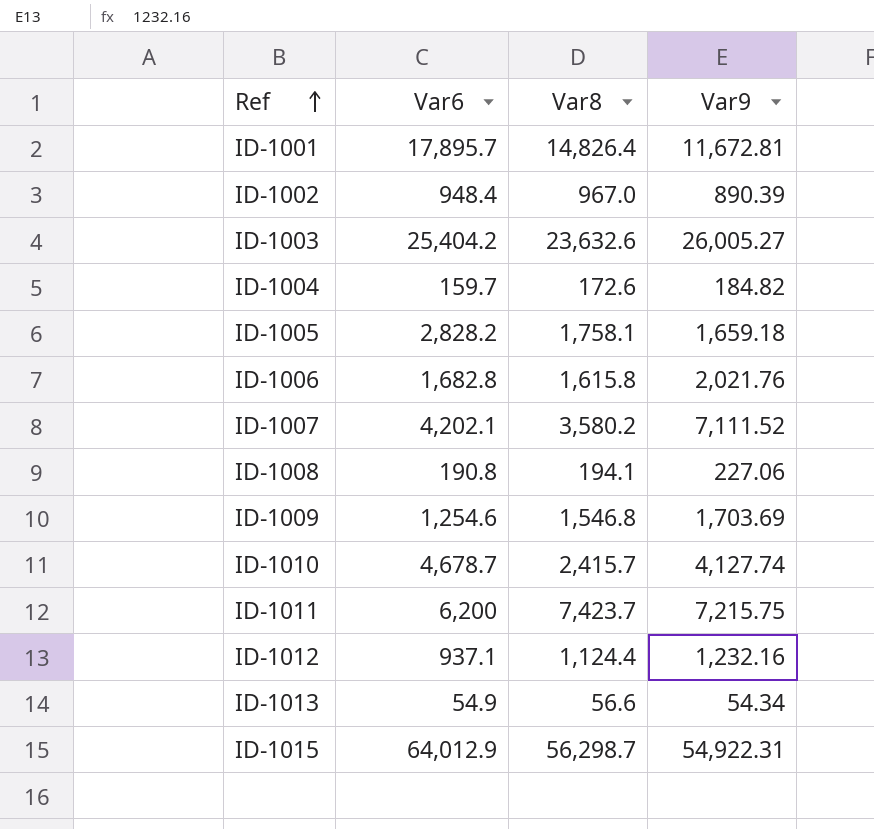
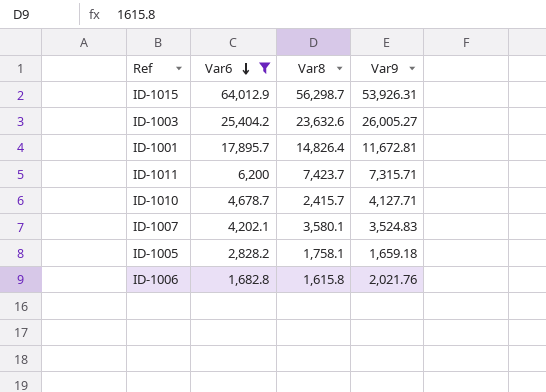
filter: none -> Var6 >= 1,682.8
row order: Ref ascending -> Var6 descending
ID-1015 | Var9: 54,922.31 -> 53,926.31
ID-1011 | Var9: 7,215.75 -> 7,315.71
ID-1010 | Var9: 4,127.74 -> 4,127.71
ID-1007 | Var8: 3,580.2 -> 3,580.1
ID-1007 | Var9: 7,111.52 -> 3,524.83

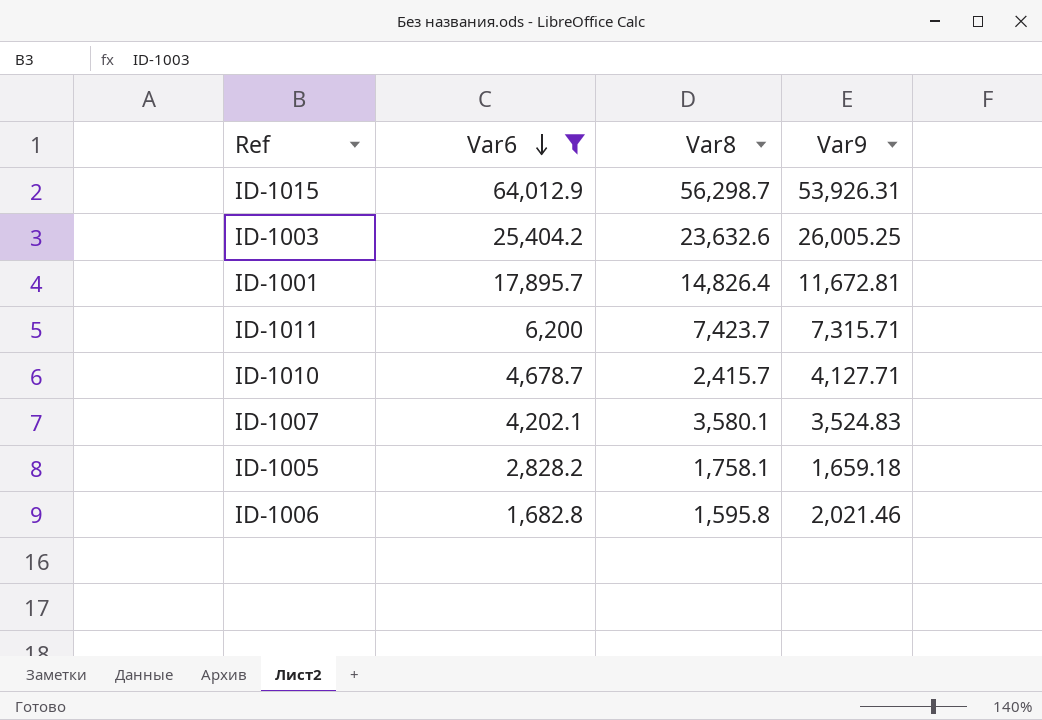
ID-1003 | Var9: 26,005.27 -> 26,005.25
ID-1006 | Var8: 1,615.8 -> 1,595.8
ID-1006 | Var9: 2,021.76 -> 2,021.46

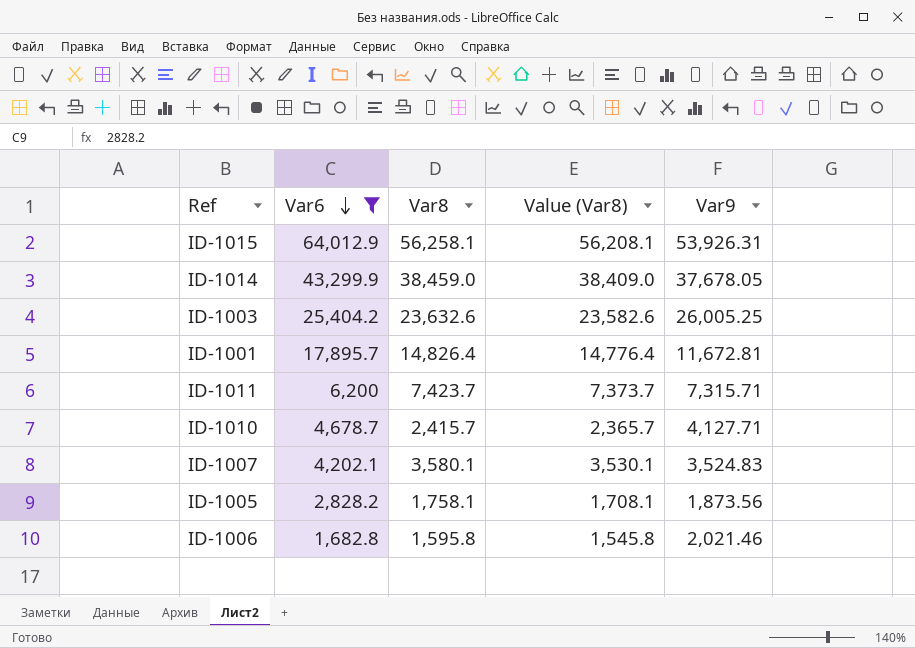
column Value (Var8) | formula: none -> [Var8] - 50
ID-1015 | Var8: 56,298.7 -> 56,258.1
row ID-1014: none -> 43,299.9 | 38,459.0 | 38,409.0 | 37,678.05
ID-1005 | Var9: 1,659.18 -> 1,873.56

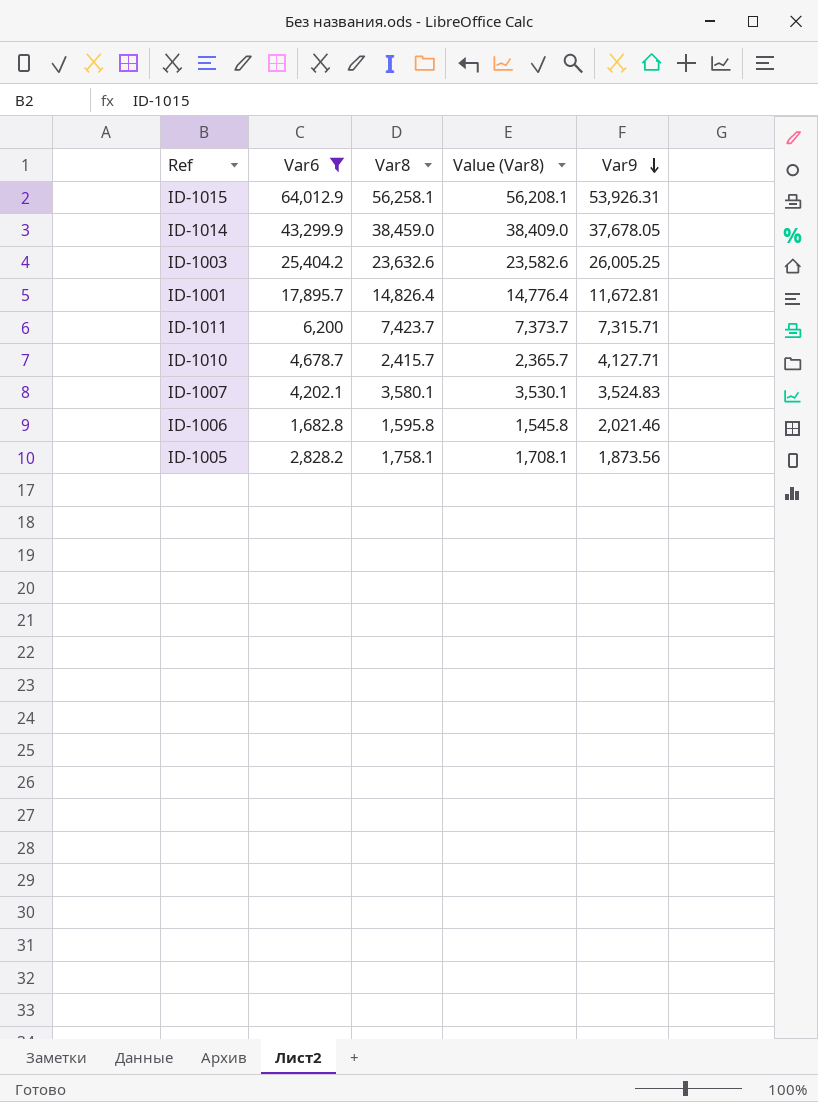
row order: Var6 descending -> Var9 descending

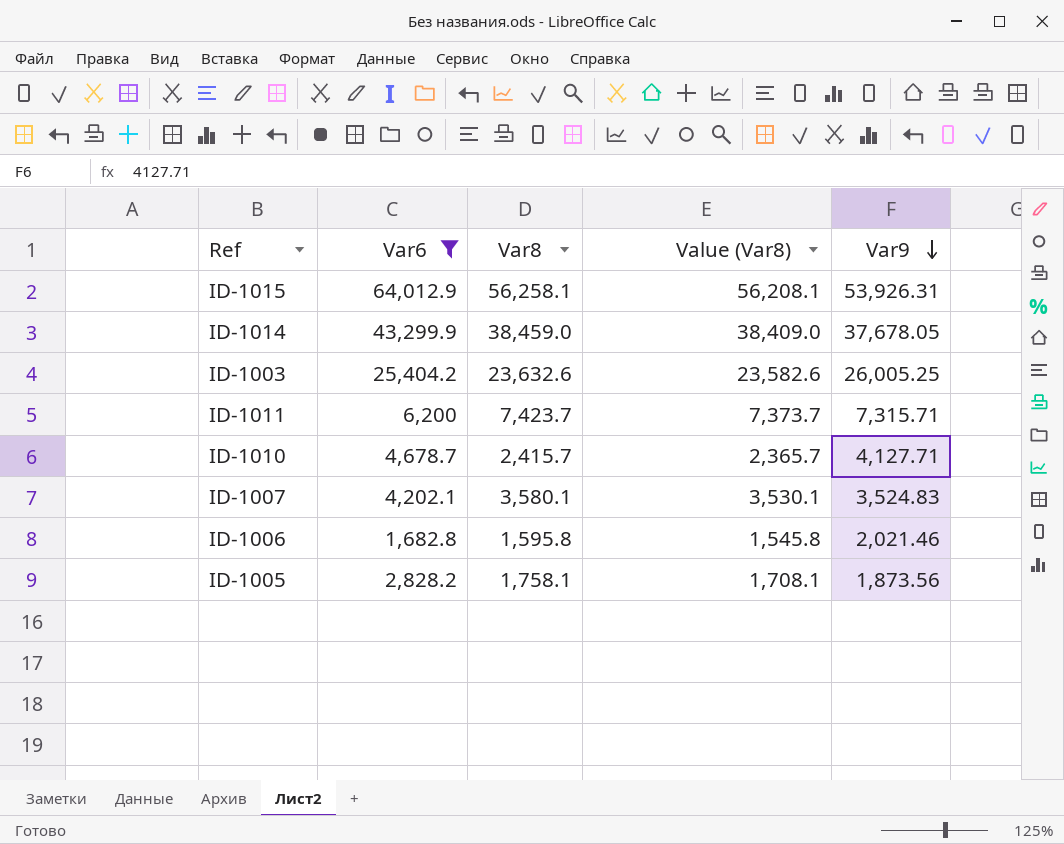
row ID-1001: 17,895.7 | 14,826.4 | 14,776.4 | 11,672.81 -> none

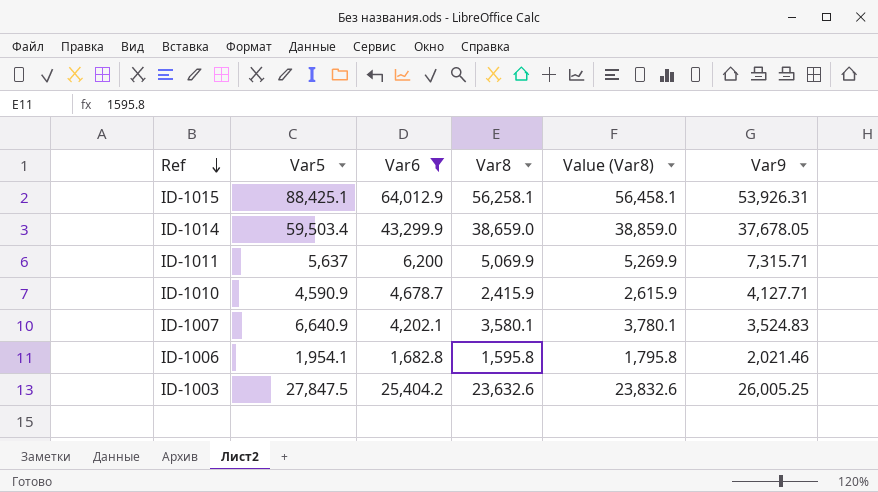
row order: Var9 descending -> Ref descending
column Var5 | position: none -> 2
column Value (Var8) | formula: [Var8] - 50 -> [Var8] + 200
row ID-1005: 2,828.2 | 1,758.1 | 1,708.1 | 1,873.56 -> none
ID-1014 | Var8: 38,459.0 -> 38,659.0
ID-1011 | Var8: 7,423.7 -> 5,069.9
ID-1010 | Var8: 2,415.7 -> 2,415.9

